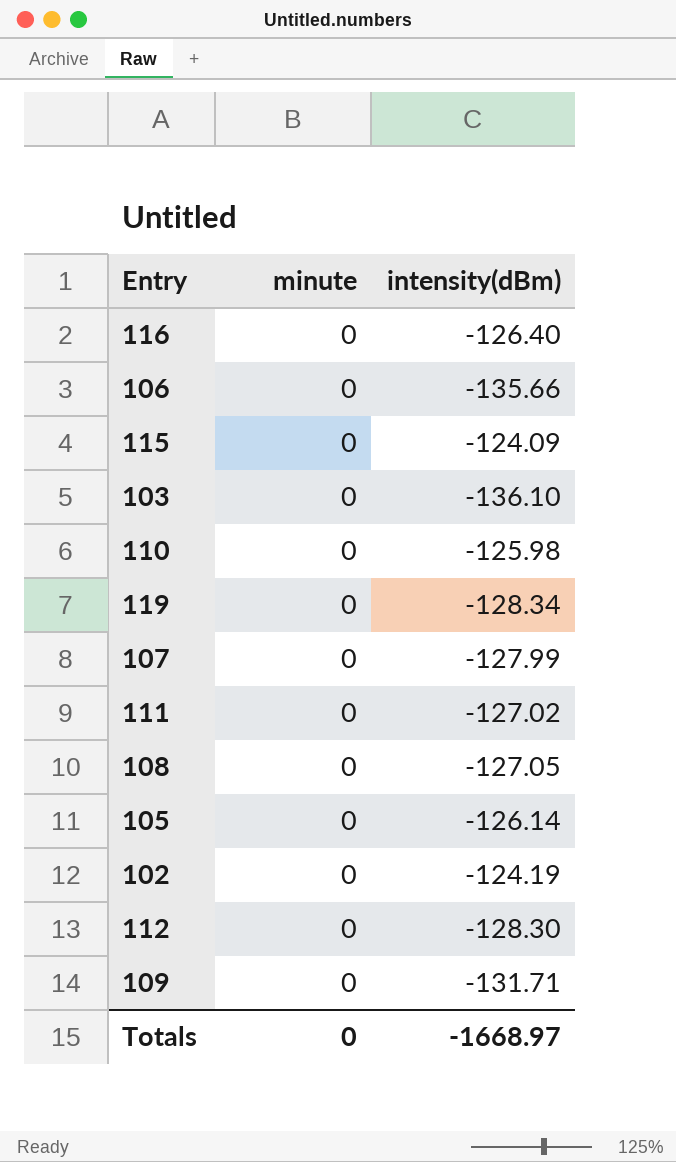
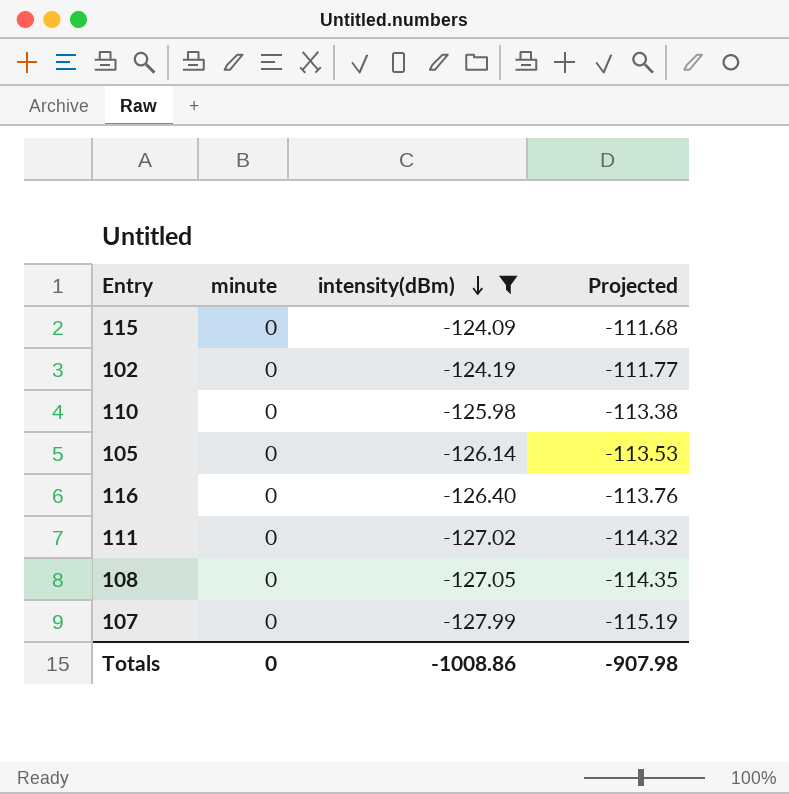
filter: none -> intensity(dBm) >= -127.99
row order: none -> intensity(dBm) descending
column Projected | formula: none -> [intensity(dBm)] * 0.9
Totals | intensity(dBm): -1668.97 -> -1008.86

